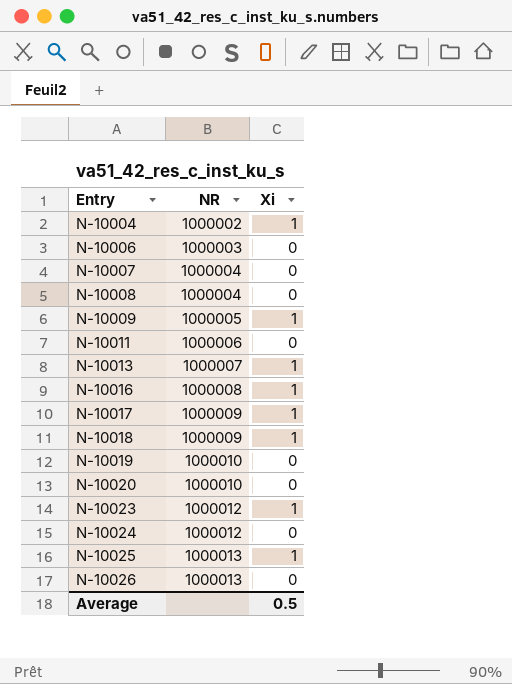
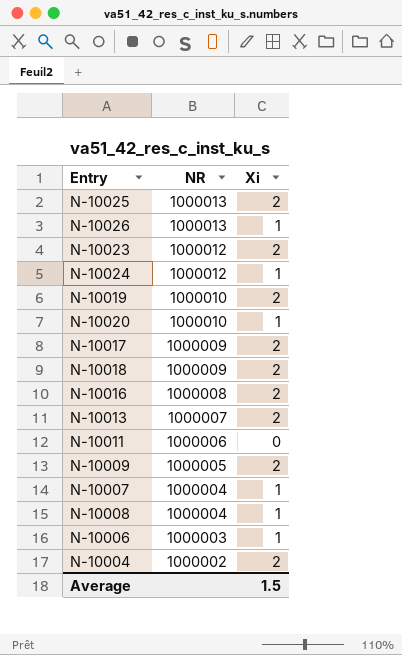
row order: Entry ascending -> NR descending
N-10025 | Xi: 1 -> 2
N-10026 | Xi: 0 -> 1
N-10023 | Xi: 1 -> 2
N-10024 | Xi: 0 -> 1
N-10019 | Xi: 0 -> 2
N-10020 | Xi: 0 -> 1
N-10017 | Xi: 1 -> 2
N-10018 | Xi: 1 -> 2
N-10016 | Xi: 1 -> 2
N-10013 | Xi: 1 -> 2
N-10009 | Xi: 1 -> 2
N-10007 | Xi: 0 -> 1
N-10008 | Xi: 0 -> 1
N-10006 | Xi: 0 -> 1
N-10004 | Xi: 1 -> 2
Average | Xi: 0.5 -> 1.5

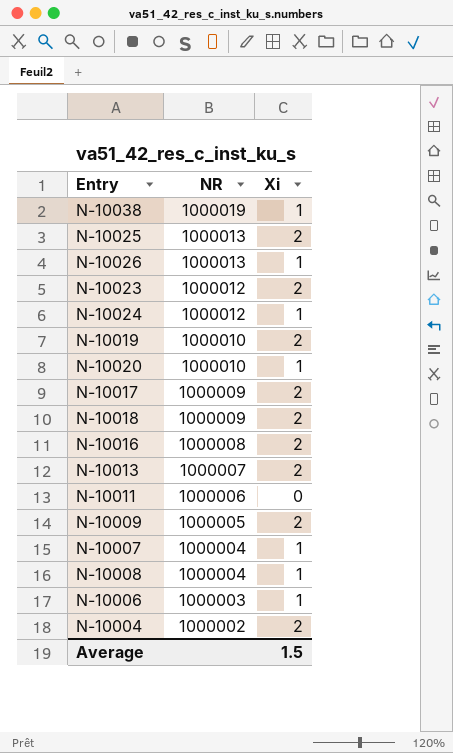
row N-10038: none -> 1000019 | 1

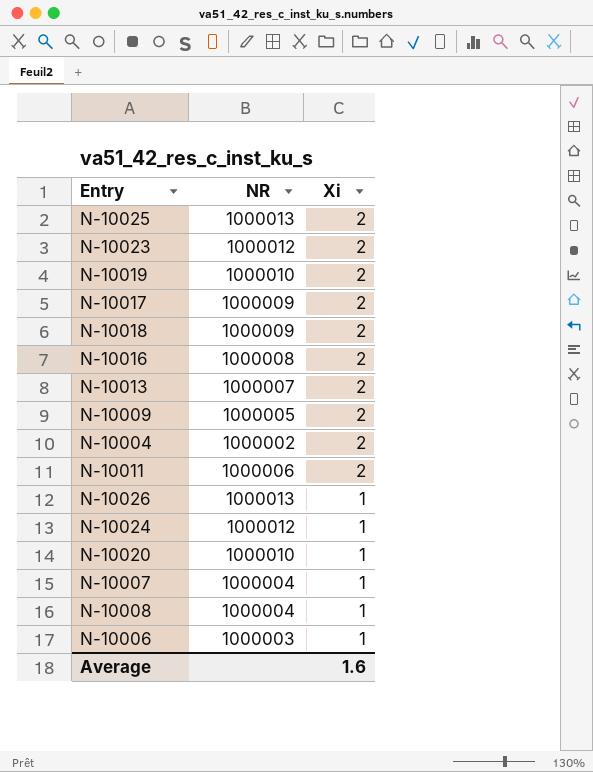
row order: NR descending -> Xi descending
row N-10038: 1000019 | 1 -> none
N-10011 | Xi: 0 -> 2
Average | Xi: 1.5 -> 1.6

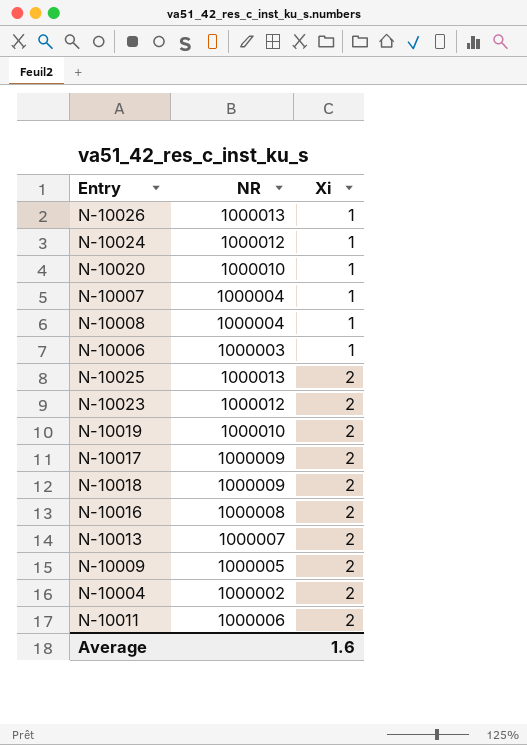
row order: Xi descending -> Xi ascending

